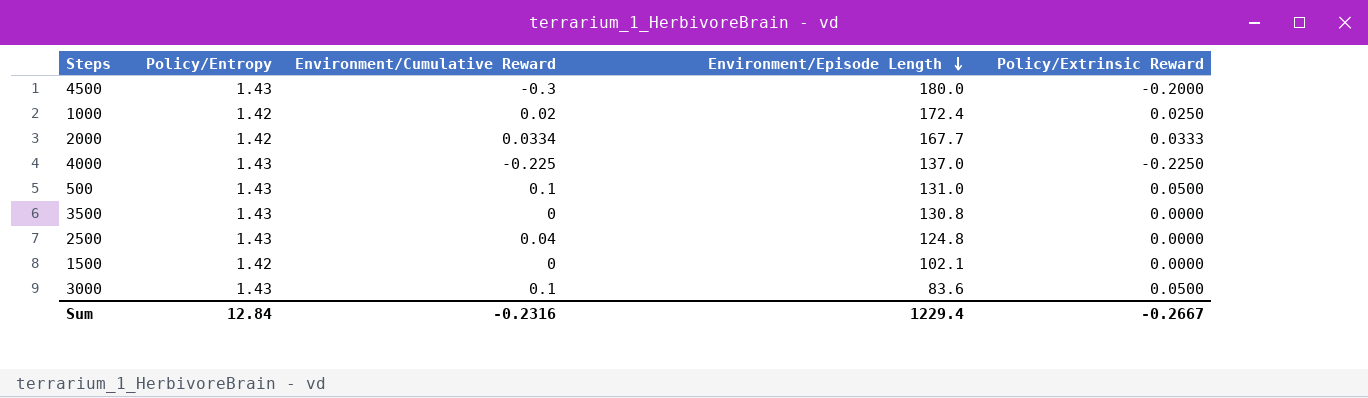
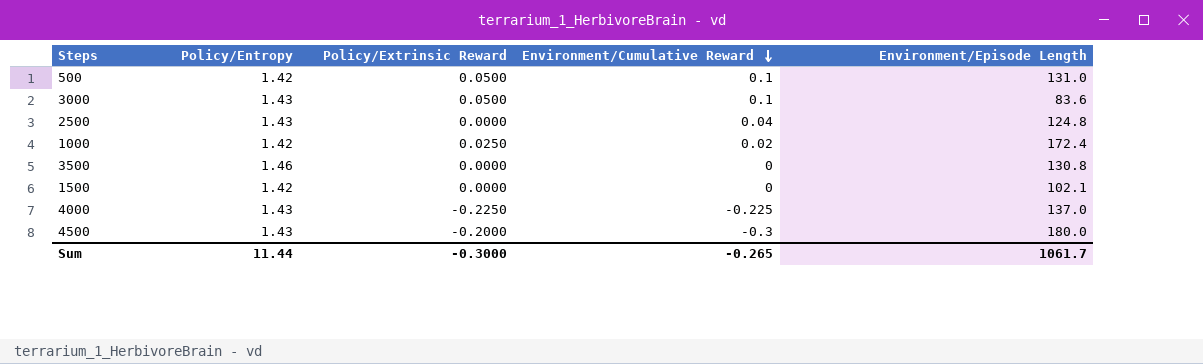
row order: Environment/Episode Length descending -> Environment/Cumulative Reward descending
column Policy/Extrinsic Reward | position: 5 -> 3
row 2000: 1.42 | 0.0334 | 167.7 | 0.0333 -> none
500 | Policy/Entropy: 1.43 -> 1.42
3500 | Policy/Entropy: 1.43 -> 1.46
Sum | Policy/Entropy: 12.84 -> 11.44
Sum | Policy/Extrinsic Reward: -0.2667 -> -0.3000
Sum | Environment/Cumulative Reward: -0.2316 -> -0.265
Sum | Environment/Episode Length: 1229.4 -> 1061.7

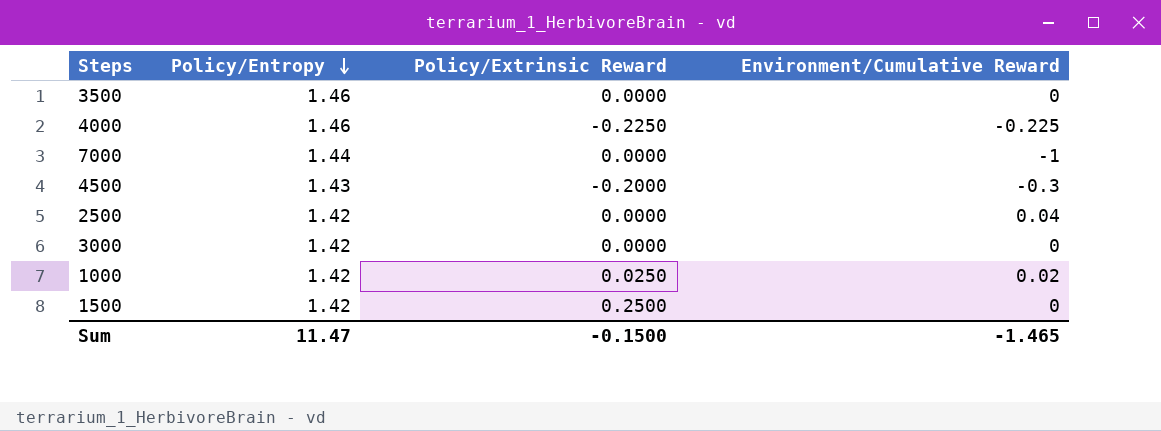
row order: Environment/Cumulative Reward descending -> Policy/Entropy descending
column Environment/Episode Length | position: 5 -> none
row 500: 1.42 | 0.0500 | 0.1 | 131.0 -> none
4000 | Policy/Entropy: 1.43 -> 1.46
row 7000: none -> 1.44 | 0.0000 | -1
2500 | Policy/Entropy: 1.43 -> 1.42
3000 | Policy/Entropy: 1.43 -> 1.42
3000 | Policy/Extrinsic Reward: 0.0500 -> 0.0000
3000 | Environment/Cumulative Reward: 0.1 -> 0
1500 | Policy/Extrinsic Reward: 0.0000 -> 0.2500
Sum | Policy/Entropy: 11.44 -> 11.47
Sum | Policy/Extrinsic Reward: -0.3000 -> -0.1500
Sum | Environment/Cumulative Reward: -0.265 -> -1.465

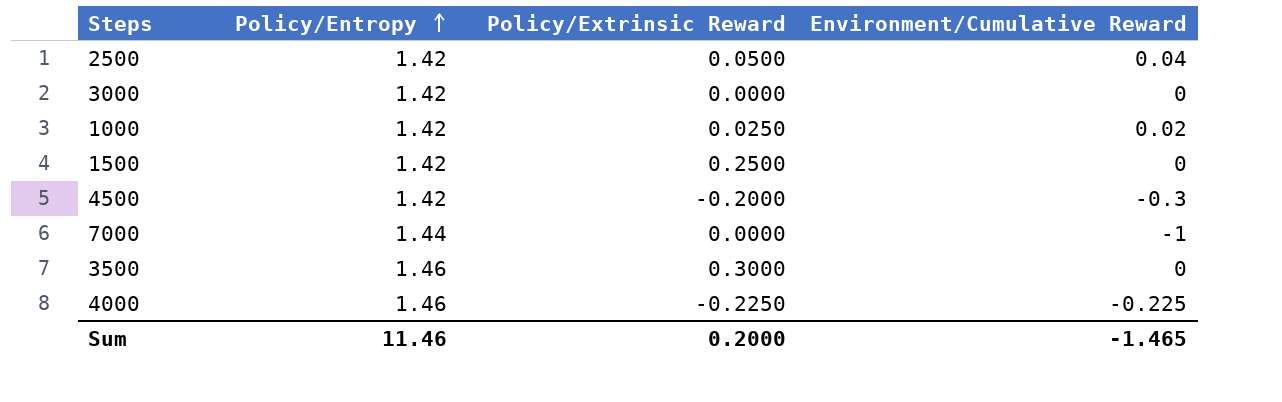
row order: Policy/Entropy descending -> Policy/Entropy ascending
2500 | Policy/Extrinsic Reward: 0.0000 -> 0.0500
4500 | Policy/Entropy: 1.43 -> 1.42
3500 | Policy/Extrinsic Reward: 0.0000 -> 0.3000
Sum | Policy/Entropy: 11.47 -> 11.46
Sum | Policy/Extrinsic Reward: -0.1500 -> 0.2000

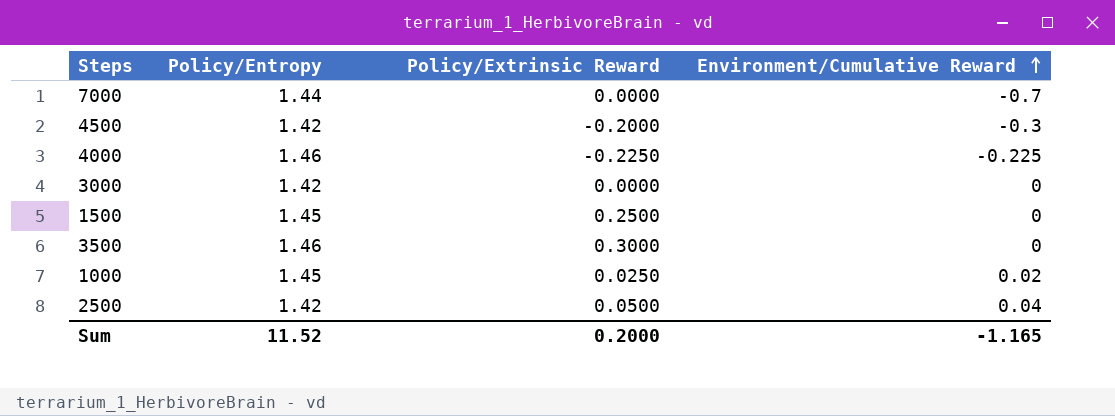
row order: Policy/Entropy ascending -> Environment/Cumulative Reward ascending
7000 | Environment/Cumulative Reward: -1 -> -0.7
1500 | Policy/Entropy: 1.42 -> 1.45
1000 | Policy/Entropy: 1.42 -> 1.45
Sum | Policy/Entropy: 11.46 -> 11.52
Sum | Environment/Cumulative Reward: -1.465 -> -1.165

